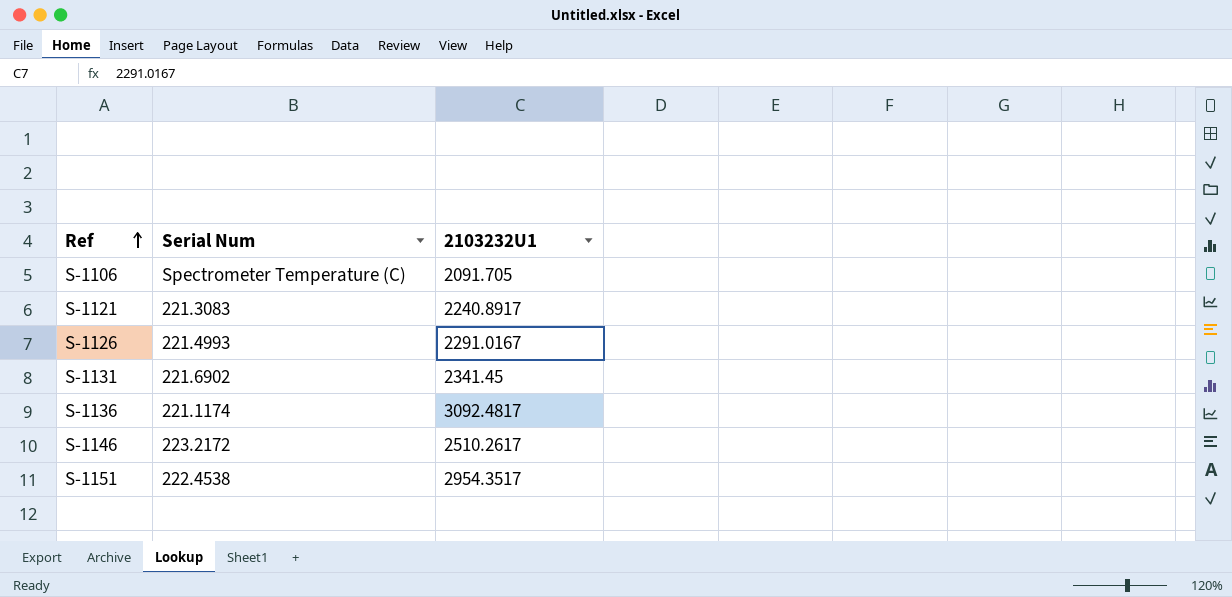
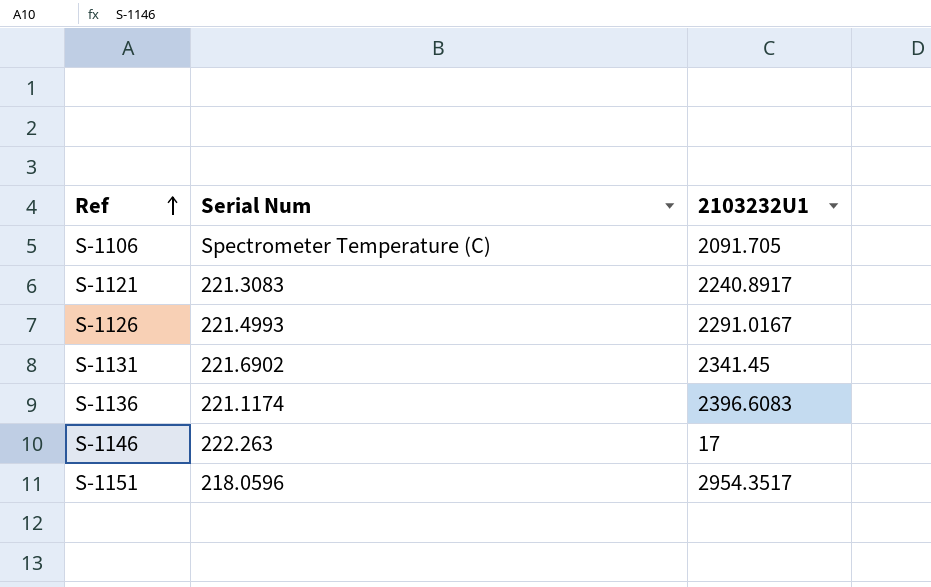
S-1136 | 2103232U1: 3092.4817 -> 2396.6083
S-1146 | Serial Num: 223.2172 -> 222.263
S-1146 | 2103232U1: 2510.2617 -> 17
S-1151 | Serial Num: 222.4538 -> 218.0596

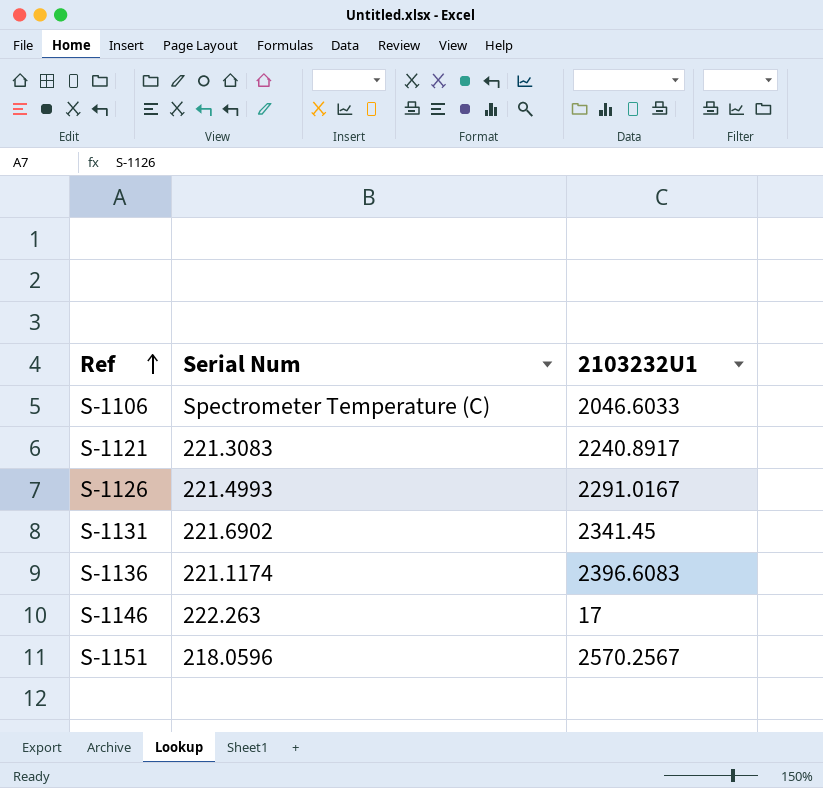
S-1106 | 2103232U1: 2091.705 -> 2046.6033
S-1151 | 2103232U1: 2954.3517 -> 2570.2567

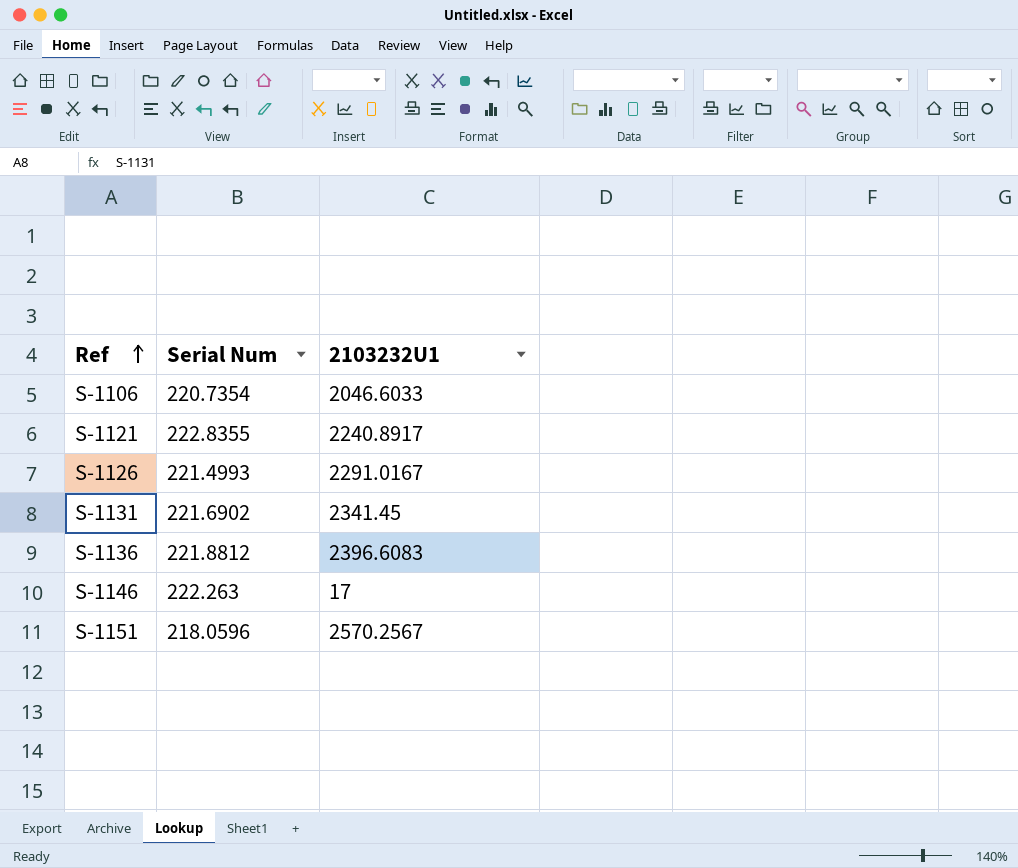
S-1106 | Serial Num: Spectrometer Temperature (C) -> 220.7354
S-1121 | Serial Num: 221.3083 -> 222.8355
S-1136 | Serial Num: 221.1174 -> 221.8812

